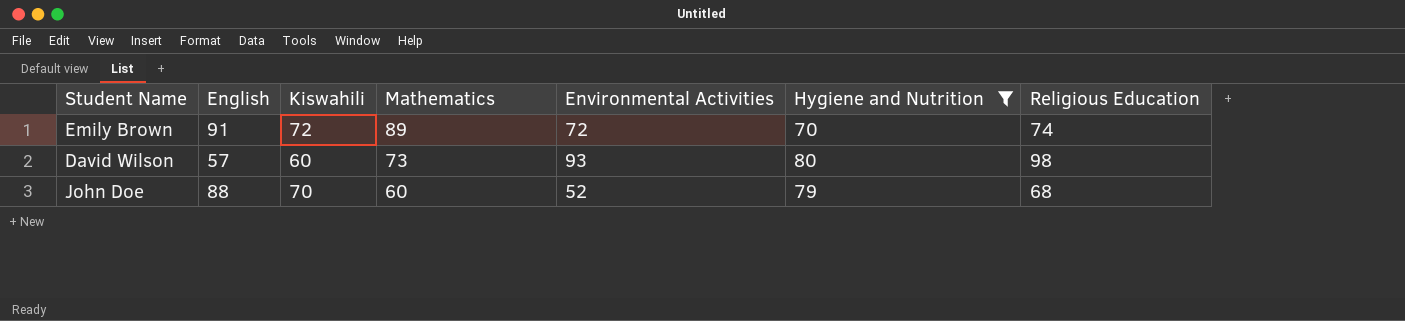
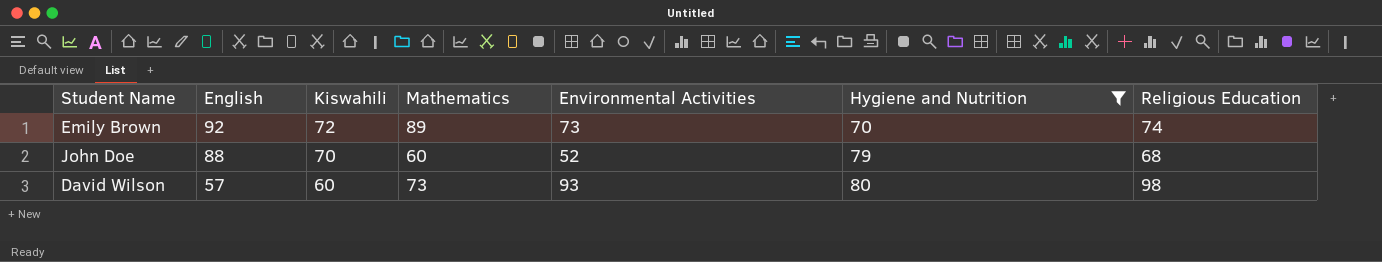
row order: Mathematics descending -> English descending
Emily Brown | English: 91 -> 92
Emily Brown | Environmental Activities: 72 -> 73

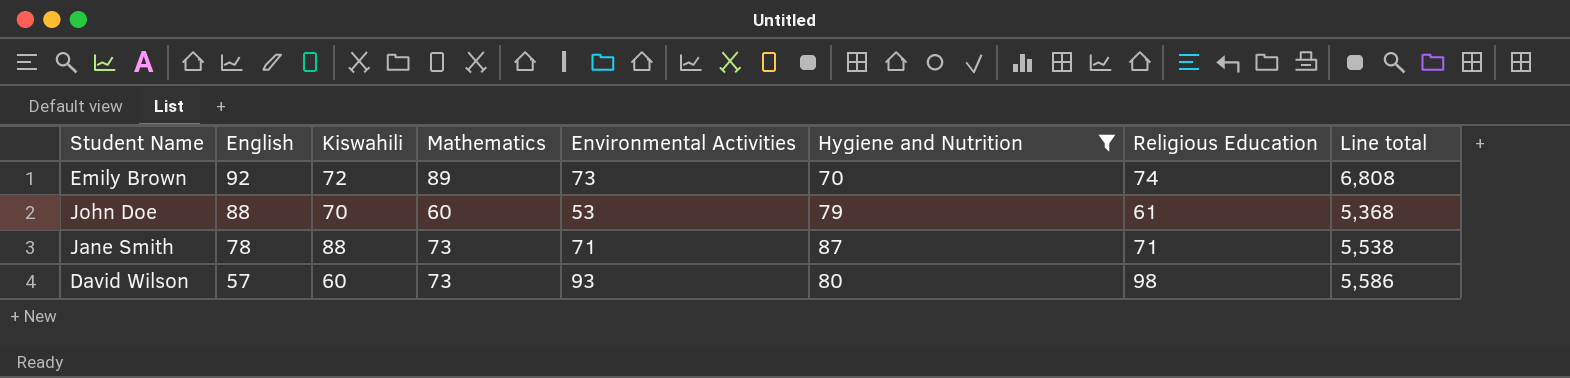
column Line total | formula: none -> [English] * [Religious Education]
John Doe | Environmental Activities: 52 -> 53
John Doe | Religious Education: 68 -> 61
row Jane Smith: none -> 78 | 88 | 73 | 71 | 87 | 71 | 5,538

